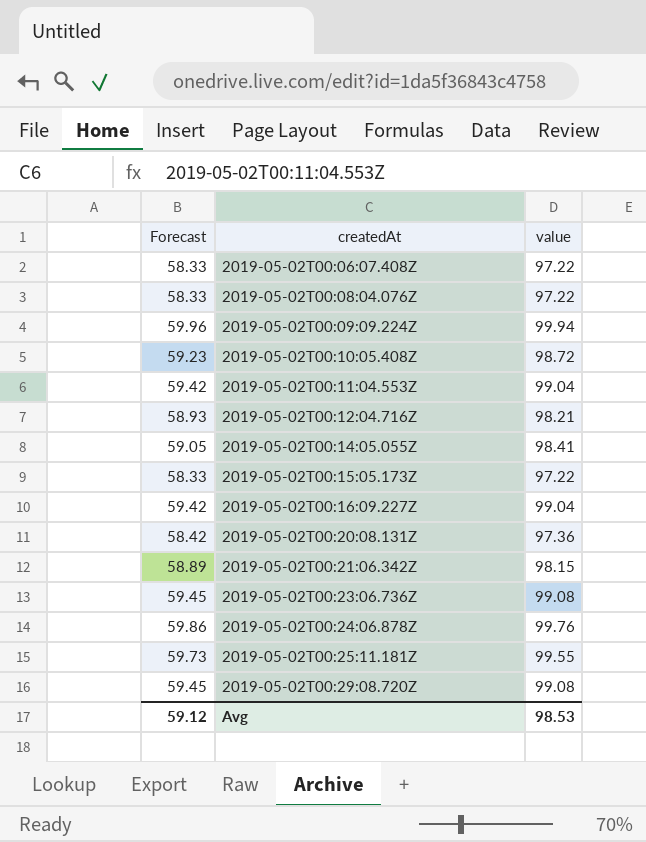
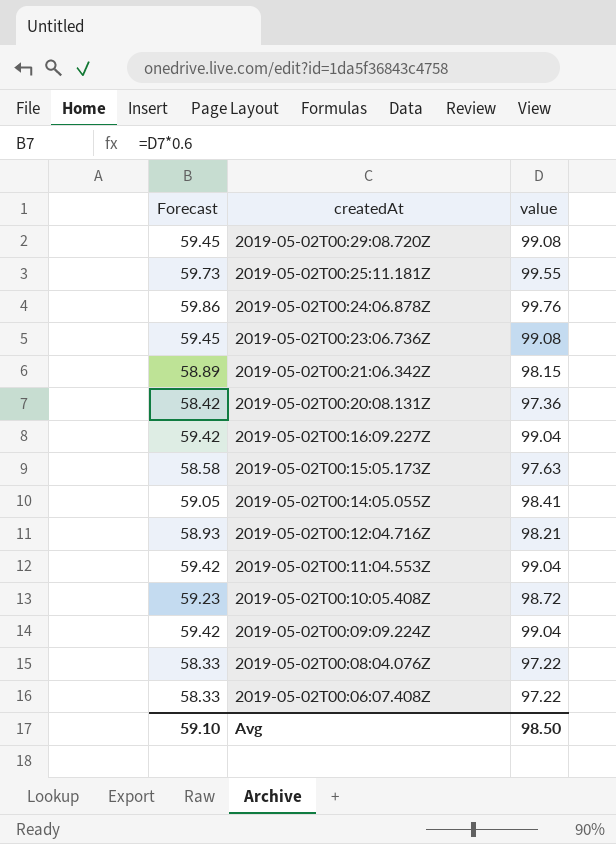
row order: createdAt ascending -> createdAt descending
2019-05-02T00:15:05.173Z | Forecast: 58.33 -> 58.58
2019-05-02T00:15:05.173Z | value: 97.22 -> 97.63
2019-05-02T00:09:09.224Z | Forecast: 59.96 -> 59.42
2019-05-02T00:09:09.224Z | value: 99.94 -> 99.04
Avg | Forecast: 59.12 -> 59.10
Avg | value: 98.53 -> 98.50

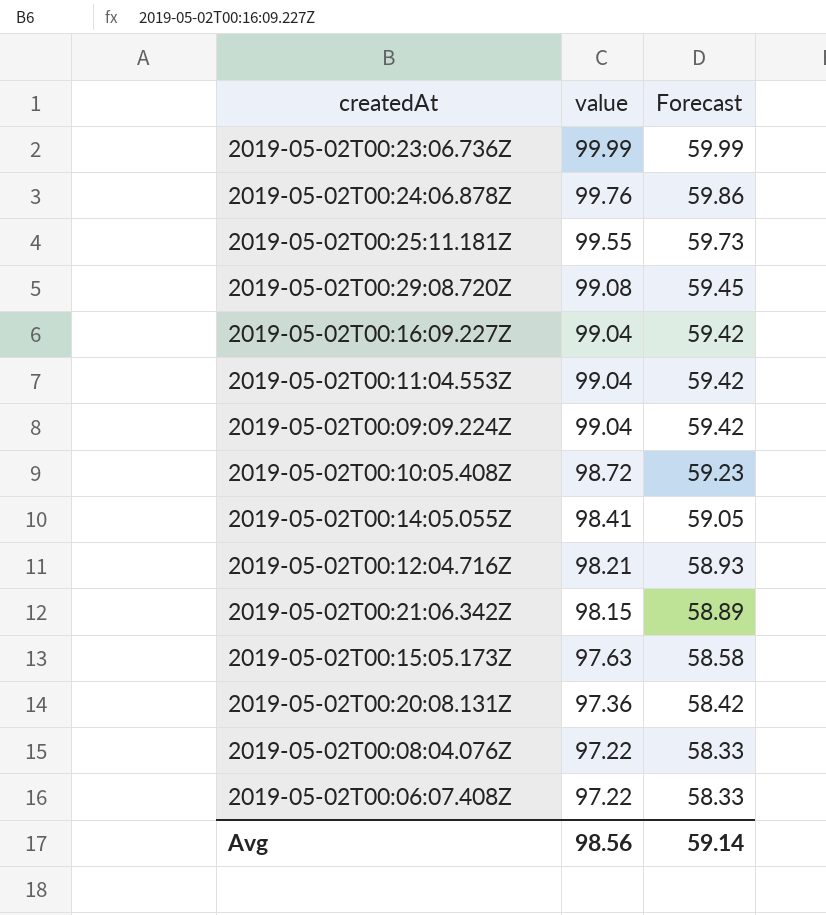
row order: createdAt descending -> value descending
column Forecast | position: 1 -> 3
2019-05-02T00:23:06.736Z | value: 99.08 -> 99.99
2019-05-02T00:23:06.736Z | Forecast: 59.45 -> 59.99
Avg | value: 98.50 -> 98.56
Avg | Forecast: 59.10 -> 59.14

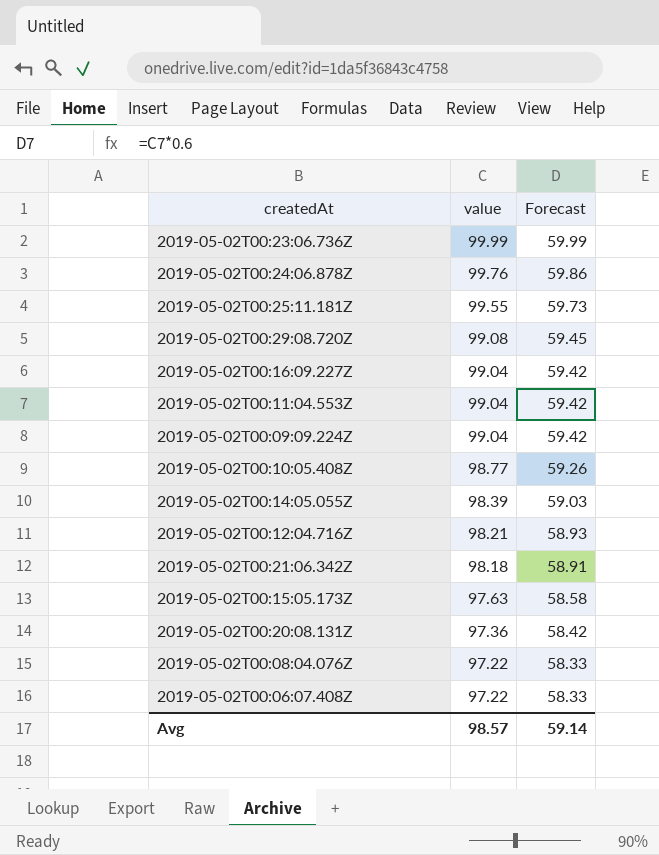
2019-05-02T00:10:05.408Z | value: 98.72 -> 98.77
2019-05-02T00:10:05.408Z | Forecast: 59.23 -> 59.26
2019-05-02T00:14:05.055Z | value: 98.41 -> 98.39
2019-05-02T00:14:05.055Z | Forecast: 59.05 -> 59.03
2019-05-02T00:21:06.342Z | value: 98.15 -> 98.18
2019-05-02T00:21:06.342Z | Forecast: 58.89 -> 58.91
Avg | value: 98.56 -> 98.57

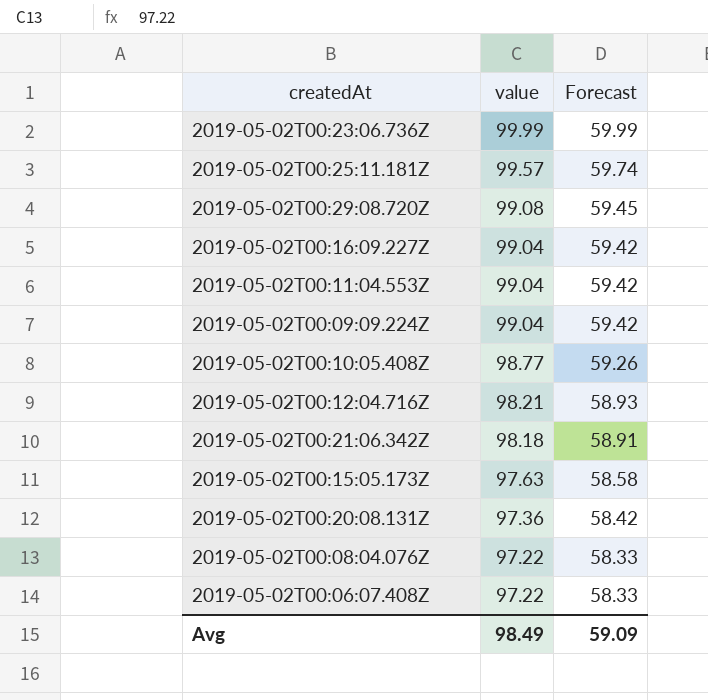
row 2019-05-02T00:24:06.878Z: 99.76 | 59.86 -> none
row 2019-05-02T00:14:05.055Z: 98.39 | 59.03 -> none
2019-05-02T00:25:11.181Z | value: 99.55 -> 99.57
2019-05-02T00:25:11.181Z | Forecast: 59.73 -> 59.74
Avg | value: 98.57 -> 98.49
Avg | Forecast: 59.14 -> 59.09

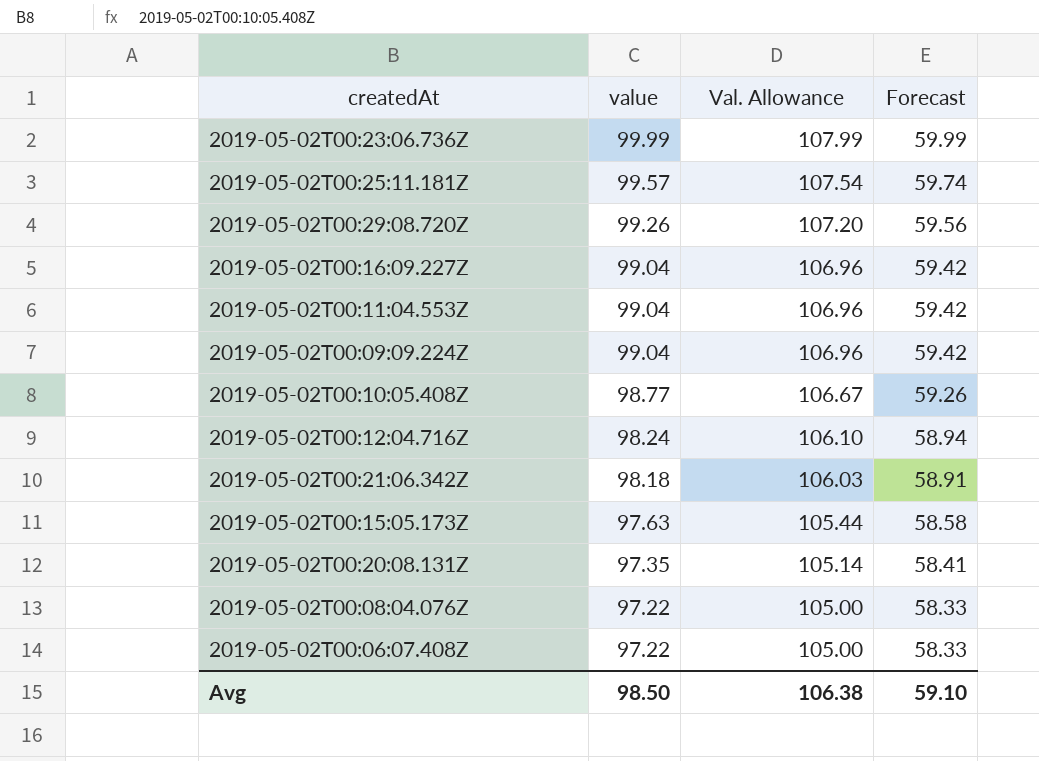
column Val. Allowance | formula: none -> [value] * 1.08
2019-05-02T00:29:08.720Z | value: 99.08 -> 99.26
2019-05-02T00:29:08.720Z | Forecast: 59.45 -> 59.56
2019-05-02T00:12:04.716Z | value: 98.21 -> 98.24
2019-05-02T00:12:04.716Z | Forecast: 58.93 -> 58.94
2019-05-02T00:20:08.131Z | value: 97.36 -> 97.35
2019-05-02T00:20:08.131Z | Forecast: 58.42 -> 58.41
Avg | value: 98.49 -> 98.50
Avg | Forecast: 59.09 -> 59.10

